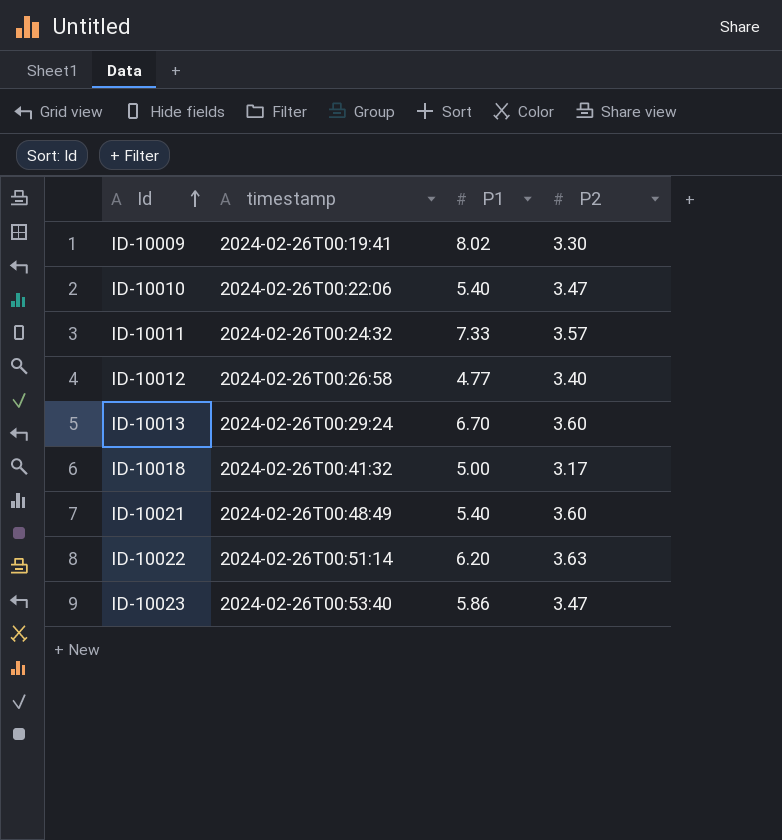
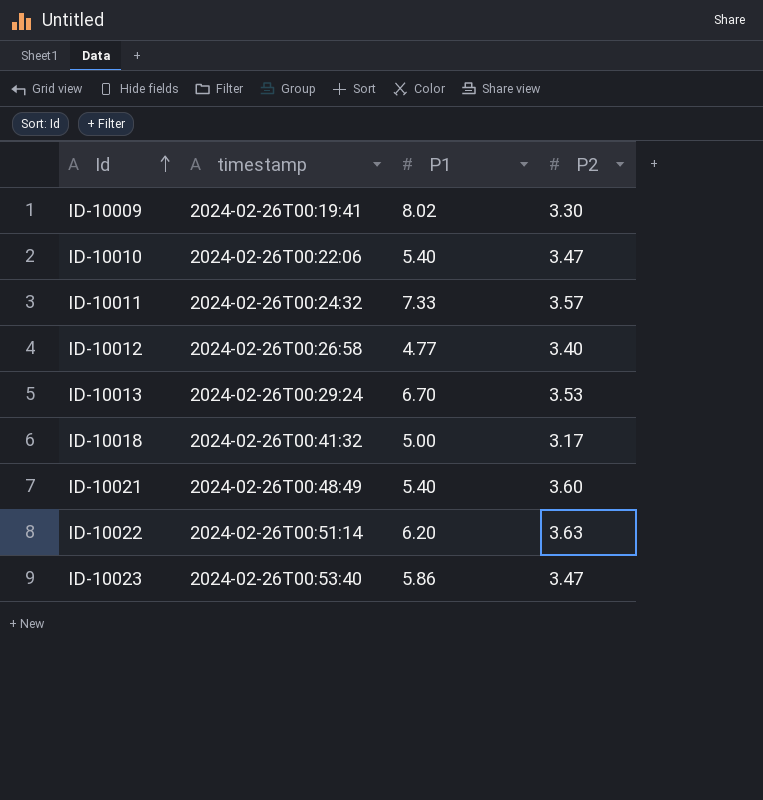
ID-10013 | P2: 3.60 -> 3.53

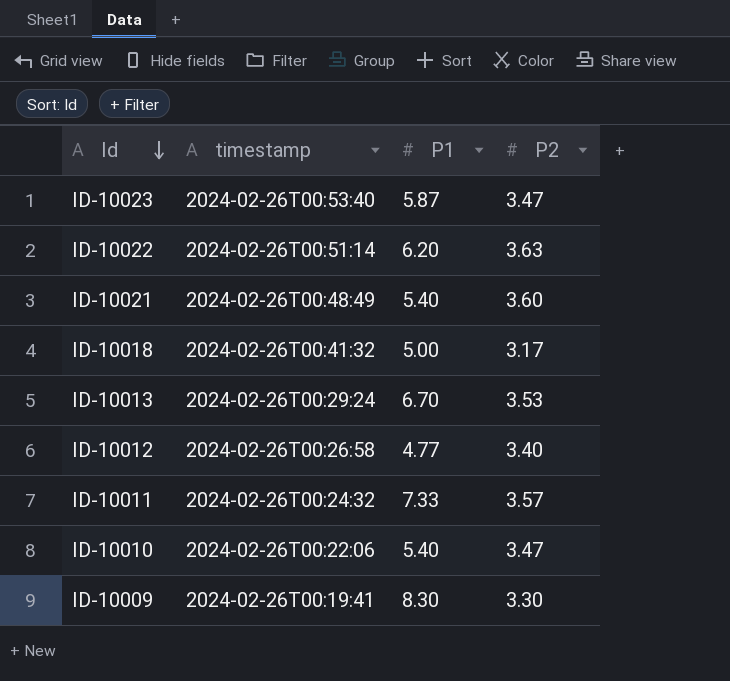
row order: Id ascending -> Id descending
ID-10023 | P1: 5.86 -> 5.87
ID-10009 | P1: 8.02 -> 8.30

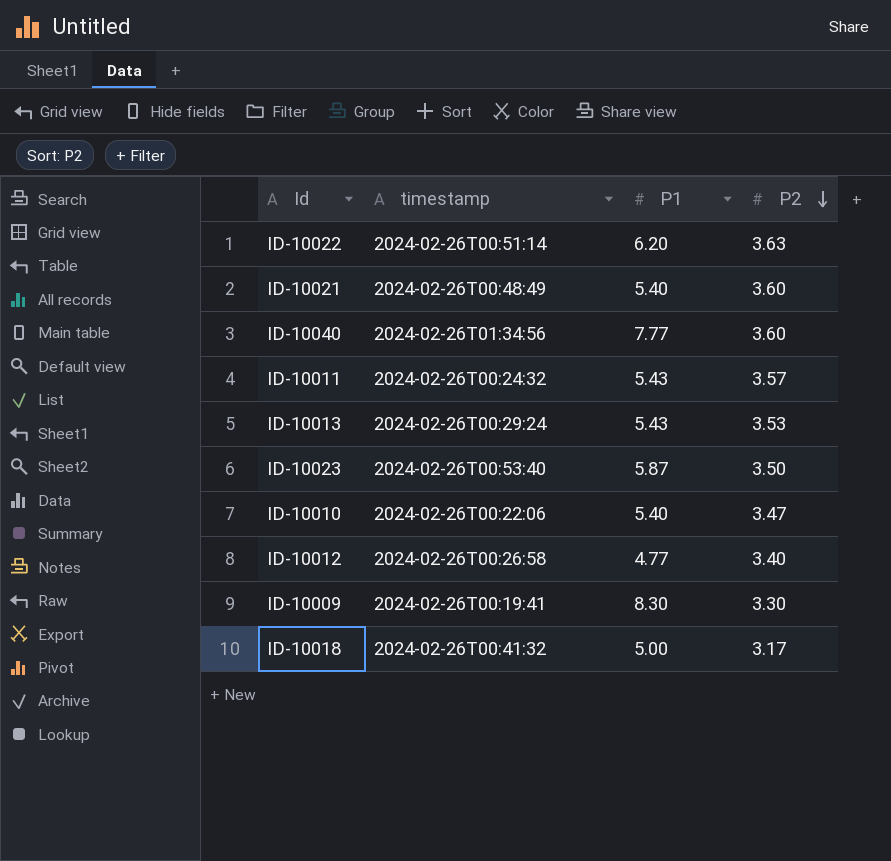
row order: Id descending -> P2 descending
row ID-10040: none -> 2024-02-26T01:34:56 | 7.77 | 3.60
ID-10011 | P1: 7.33 -> 5.43
ID-10013 | P1: 6.70 -> 5.43
ID-10023 | P2: 3.47 -> 3.50

